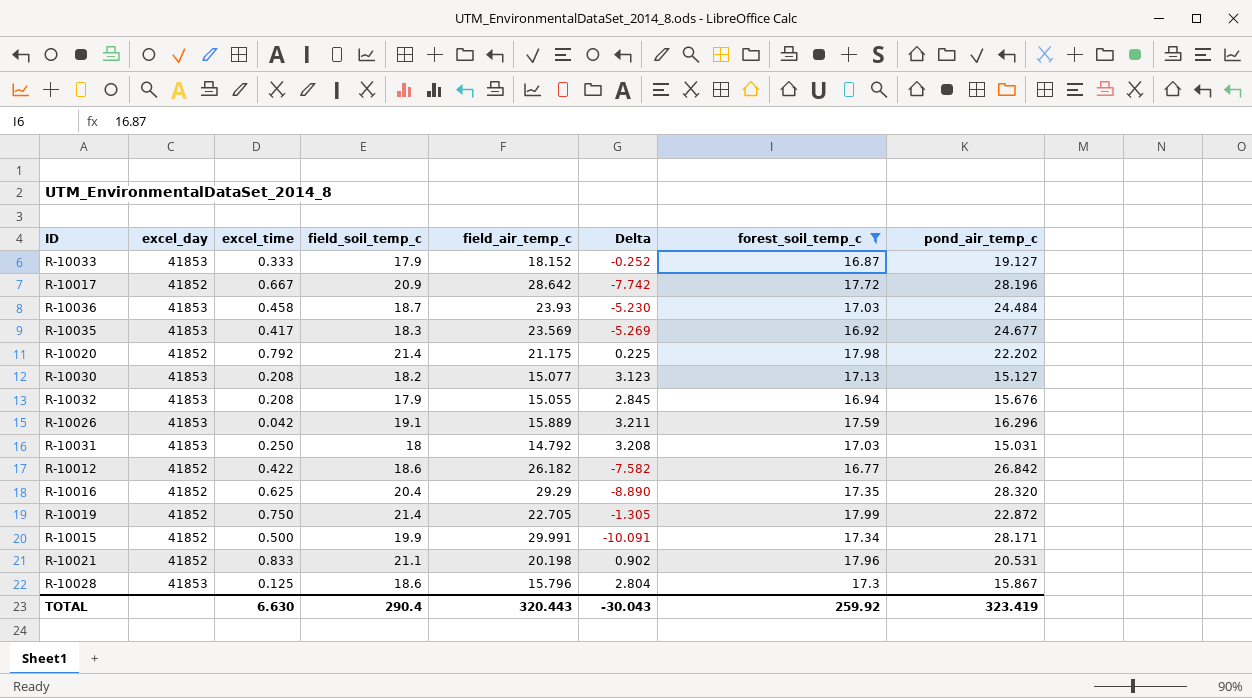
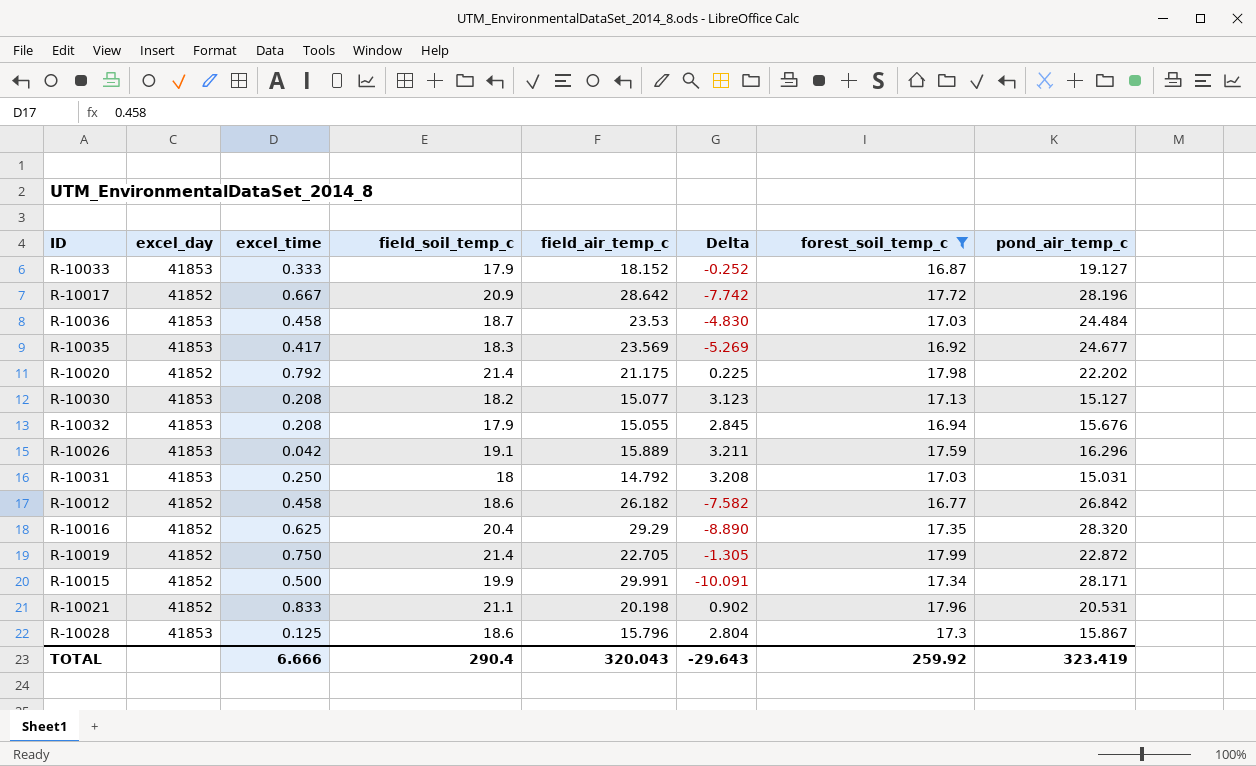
R-10036 | field_air_temp_c: 23.93 -> 23.53
R-10036 | Delta: -5.230 -> -4.830
R-10012 | excel_time: 0.422 -> 0.458
TOTAL | excel_time: 6.630 -> 6.666
TOTAL | field_air_temp_c: 320.443 -> 320.043
TOTAL | Delta: -30.043 -> -29.643

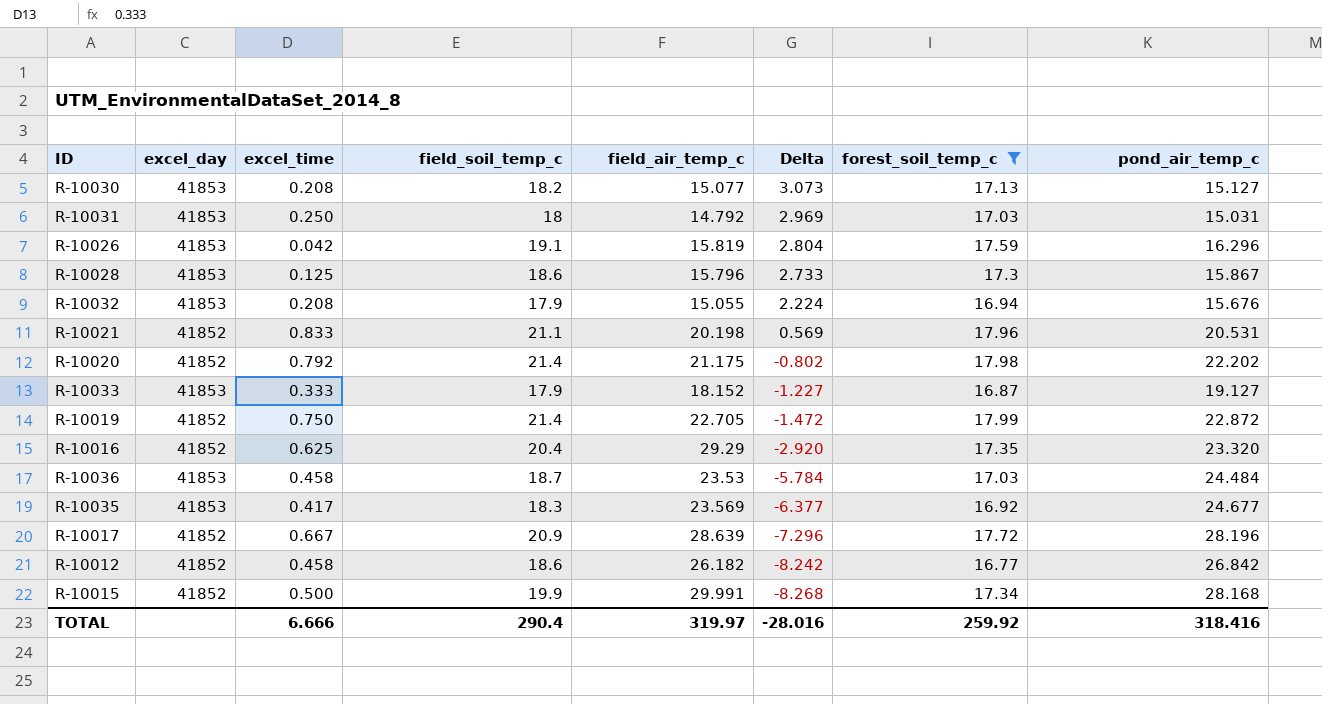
row order: none -> Delta descending
column Delta | formula: [field_soil_temp_c] - [field_air_temp_c] -> [field_soil_temp_c] - [pond_air_temp_c]
R-10026 | field_air_temp_c: 15.889 -> 15.819
R-10016 | pond_air_temp_c: 28.320 -> 23.320
R-10017 | field_air_temp_c: 28.642 -> 28.639
R-10015 | pond_air_temp_c: 28.171 -> 28.168
TOTAL | field_air_temp_c: 320.043 -> 319.97
TOTAL | Delta: -29.643 -> -28.016
TOTAL | pond_air_temp_c: 323.419 -> 318.416

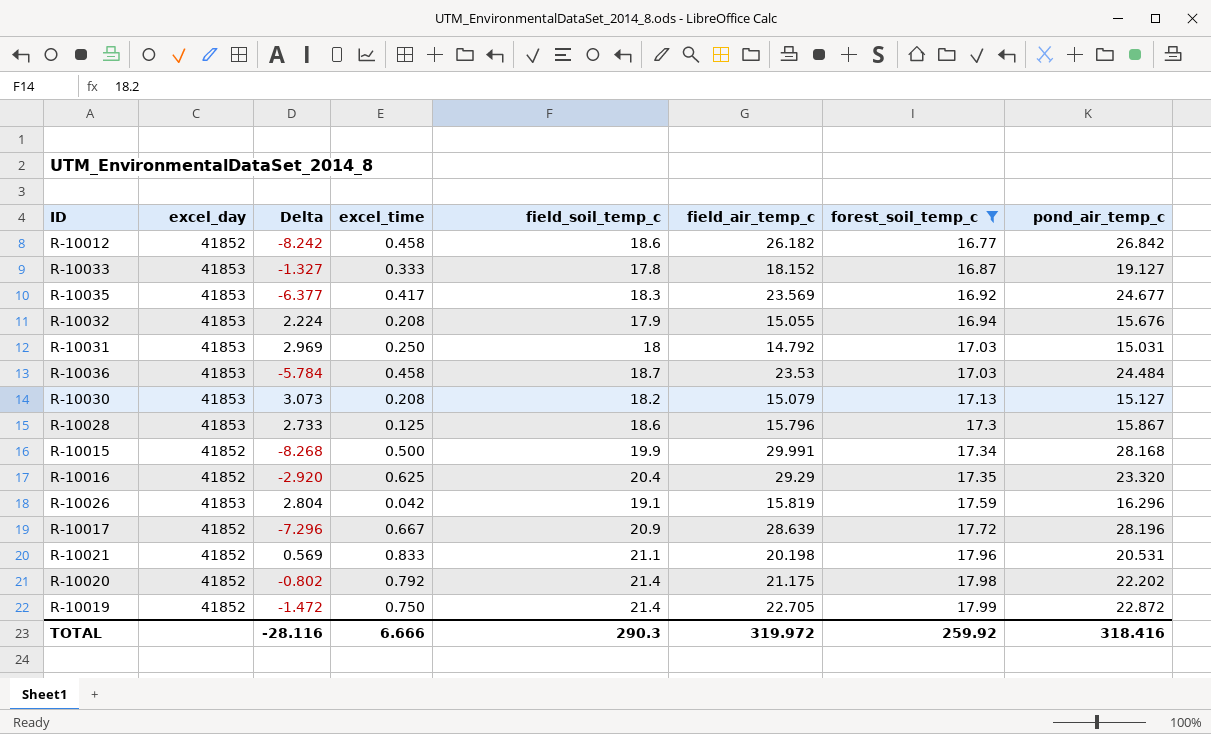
row order: Delta descending -> forest_soil_temp_c ascending
column Delta | position: 6 -> 3
R-10033 | Delta: -1.227 -> -1.327
R-10033 | field_soil_temp_c: 17.9 -> 17.8
R-10030 | field_air_temp_c: 15.077 -> 15.079
TOTAL | Delta: -28.016 -> -28.116
TOTAL | field_soil_temp_c: 290.4 -> 290.3
TOTAL | field_air_temp_c: 319.97 -> 319.972

